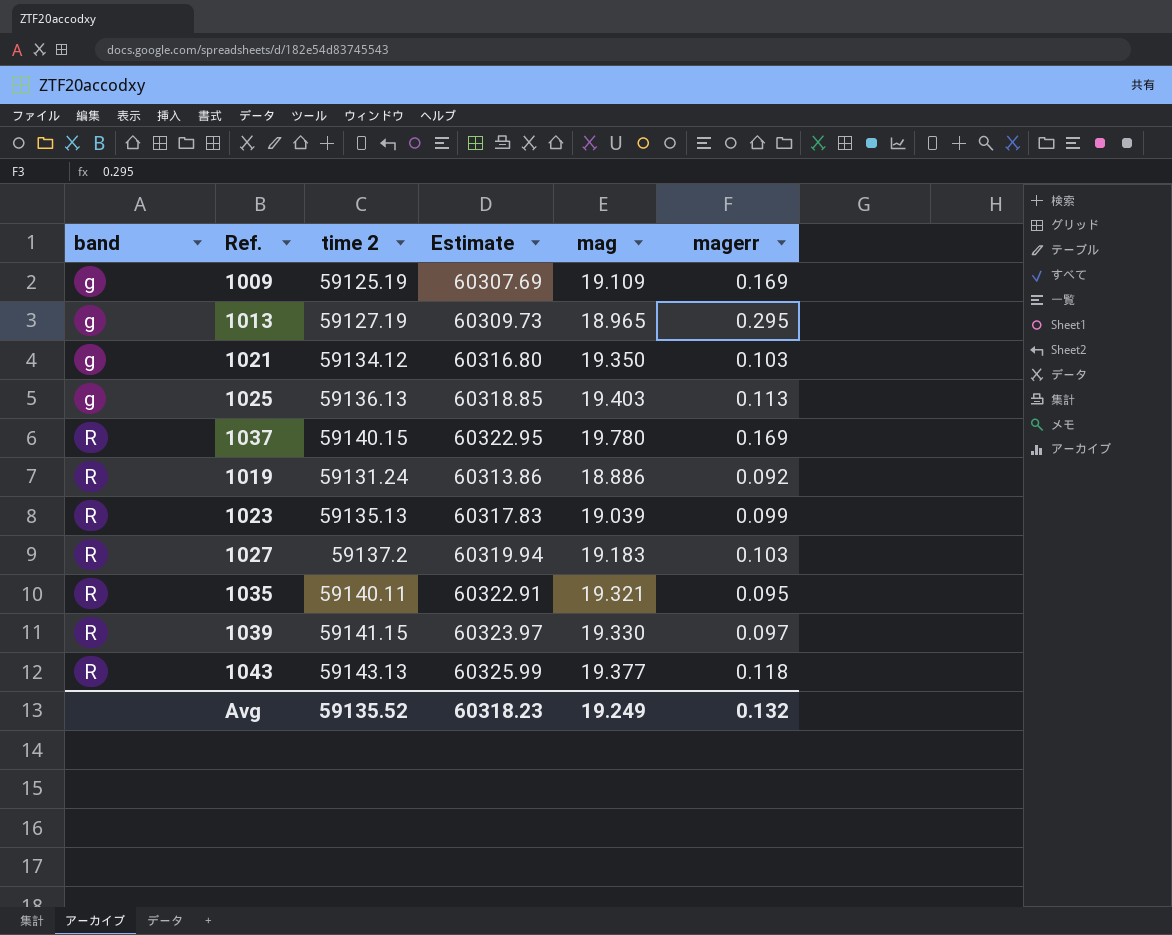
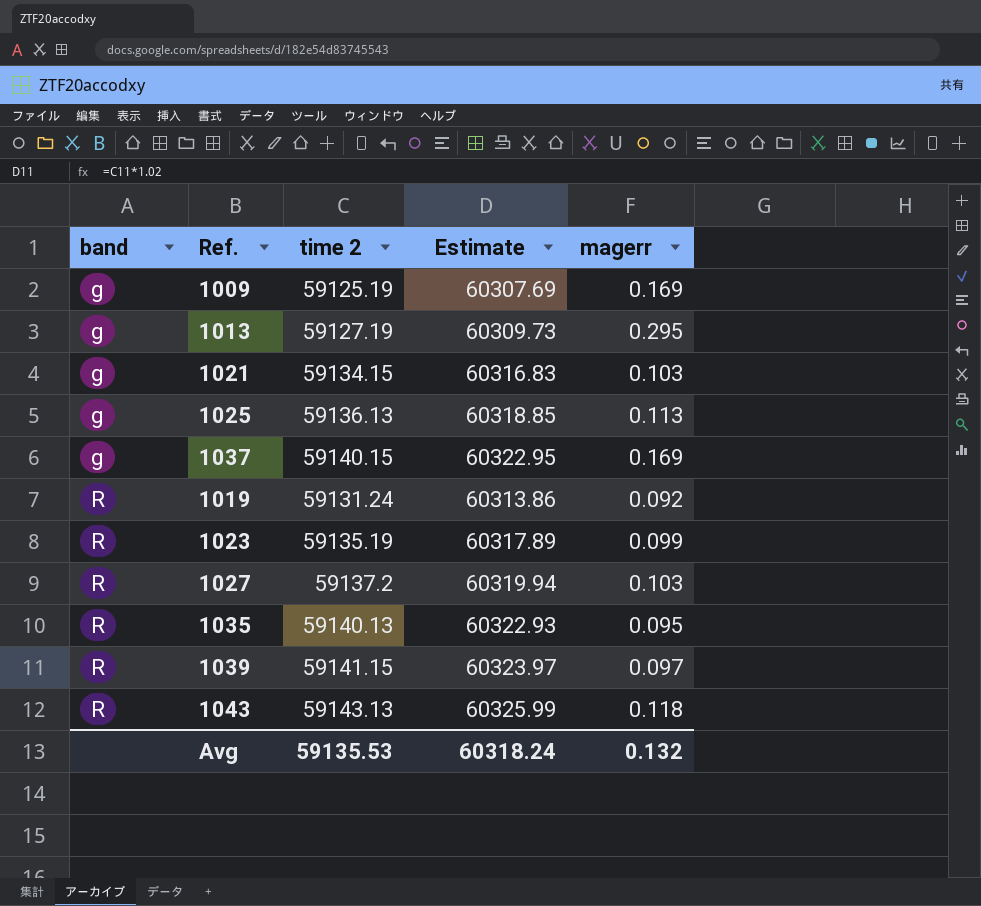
column mag | position: 5 -> none
1021 | time 2: 59134.12 -> 59134.15
1021 | Estimate: 60316.80 -> 60316.83
1037 | band: R -> g
1023 | time 2: 59135.13 -> 59135.19
1023 | Estimate: 60317.83 -> 60317.89
1035 | time 2: 59140.11 -> 59140.13
1035 | Estimate: 60322.91 -> 60322.93
Avg | time 2: 59135.52 -> 59135.53
Avg | Estimate: 60318.23 -> 60318.24

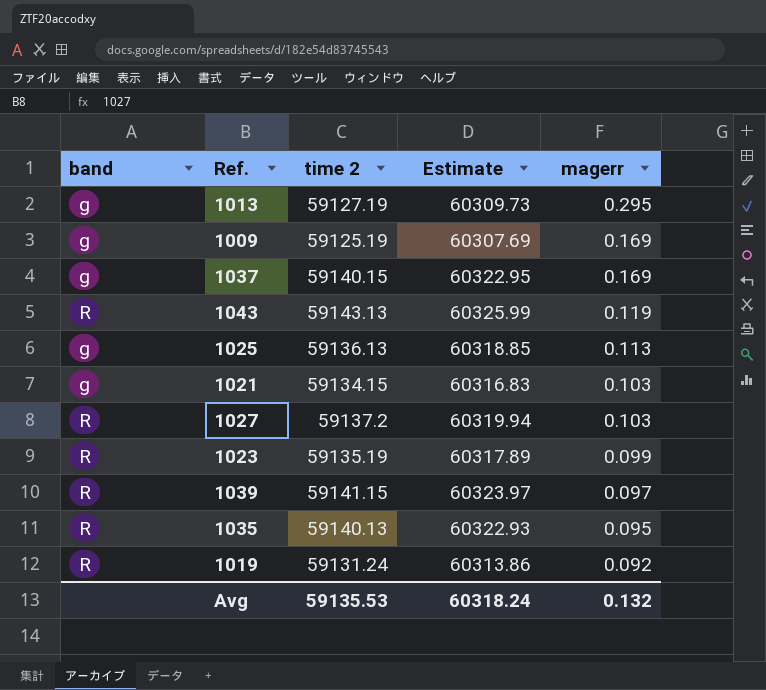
row order: band ascending -> magerr descending
1043 | magerr: 0.118 -> 0.119

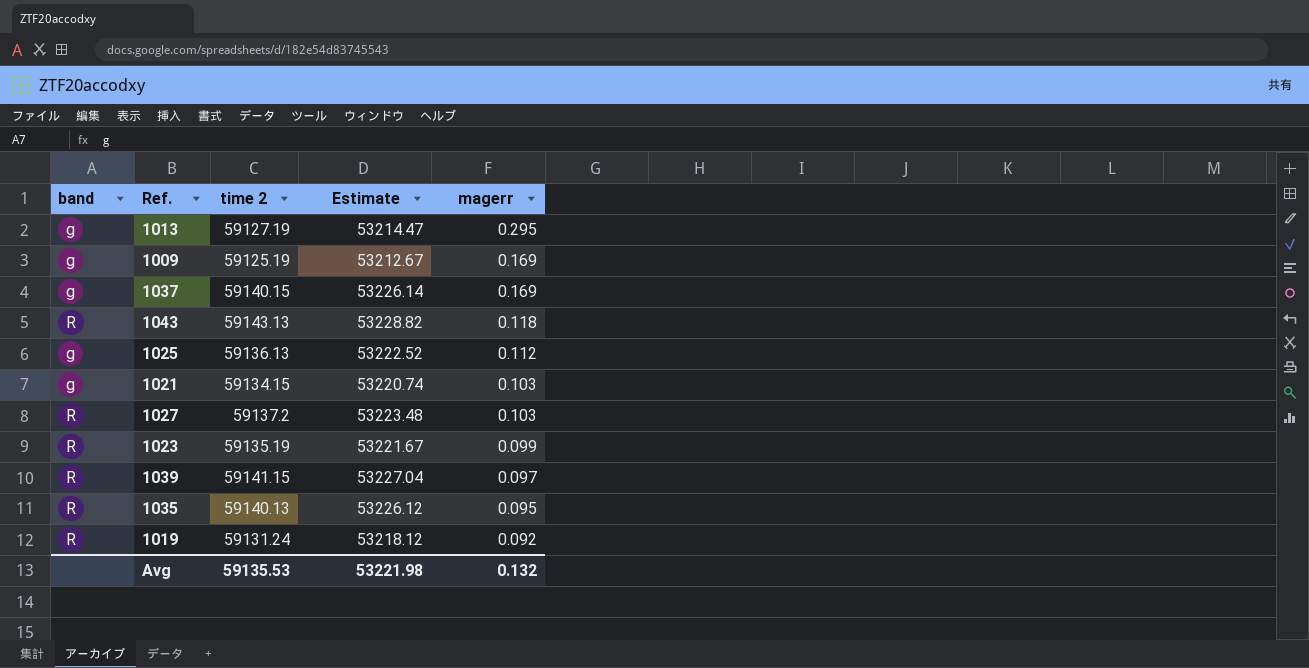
column Estimate | formula: [time 2] * 1.02 -> [time 2] * 0.9
1043 | magerr: 0.119 -> 0.118
1025 | magerr: 0.113 -> 0.112
Avg | Estimate: 60318.24 -> 53221.98

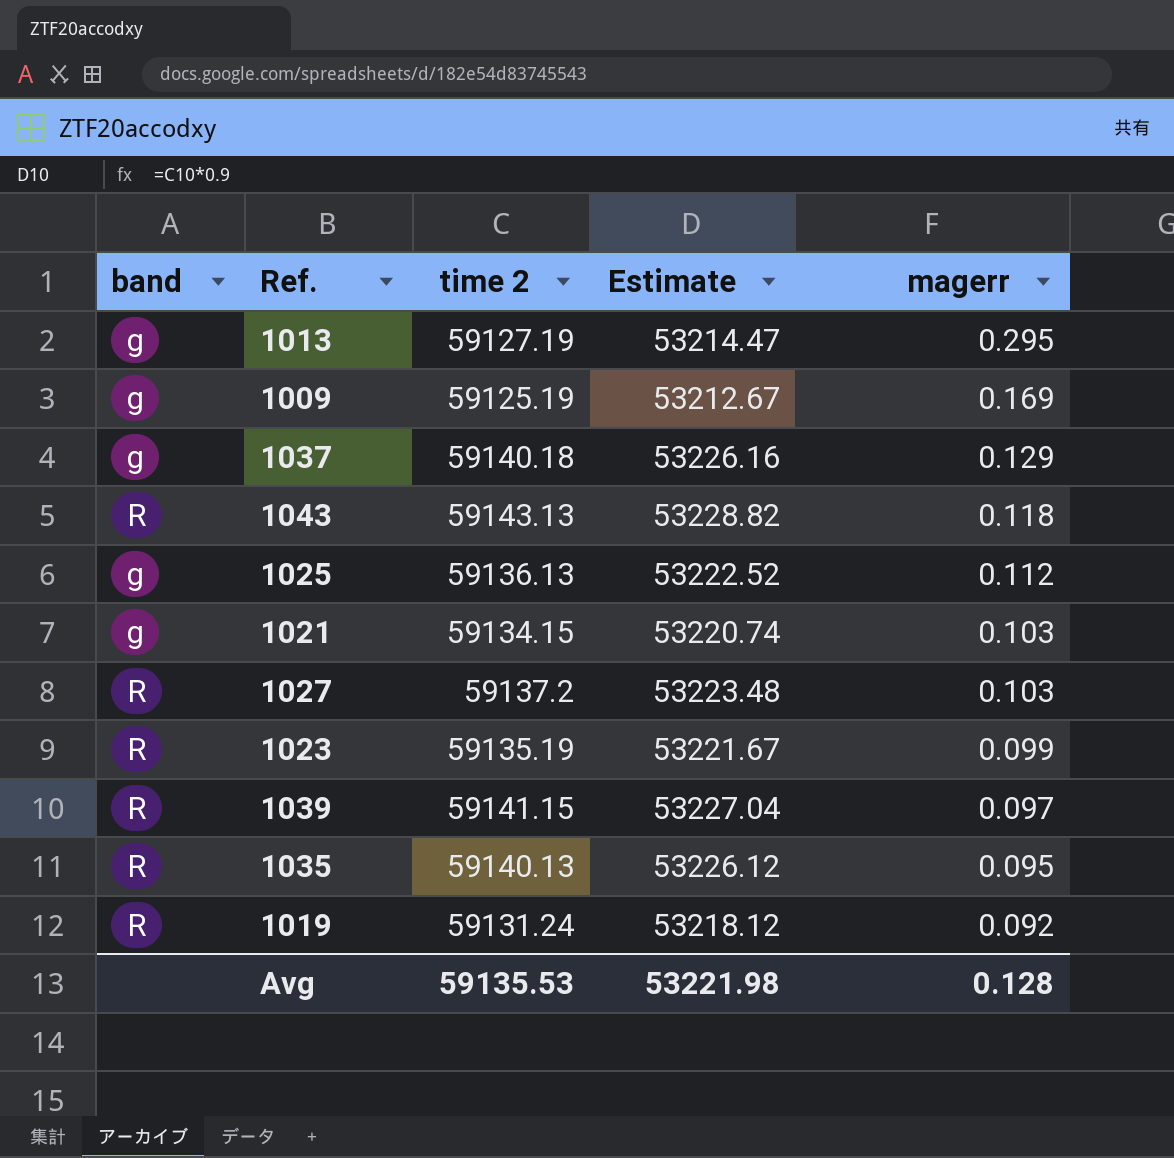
1037 | time 2: 59140.15 -> 59140.18
1037 | Estimate: 53226.14 -> 53226.16
1037 | magerr: 0.169 -> 0.129
Avg | magerr: 0.132 -> 0.128

